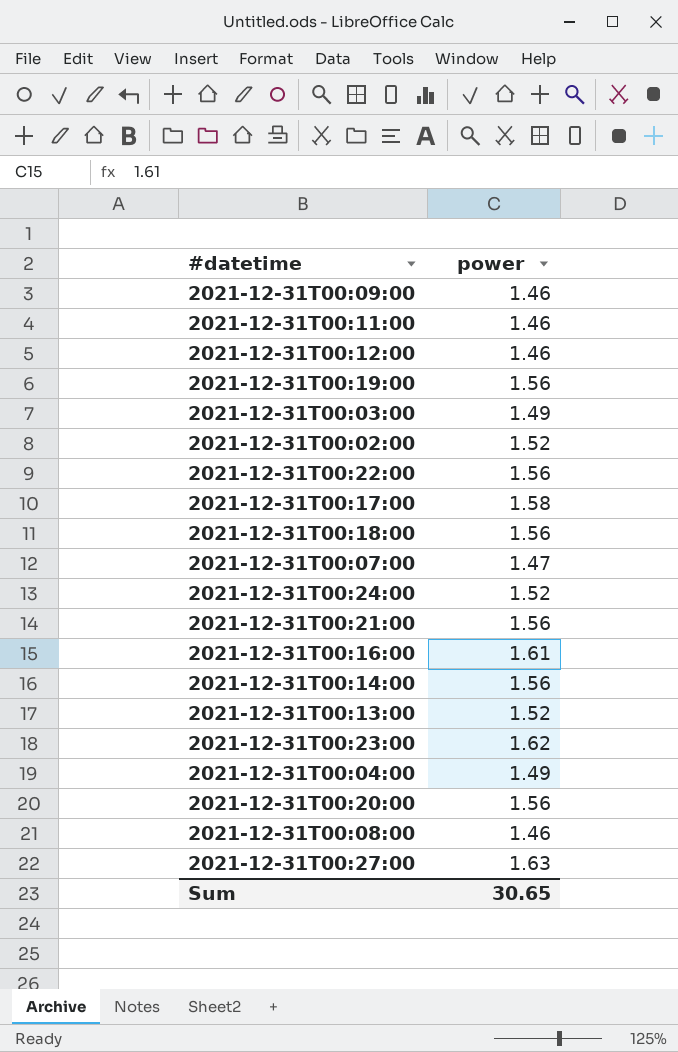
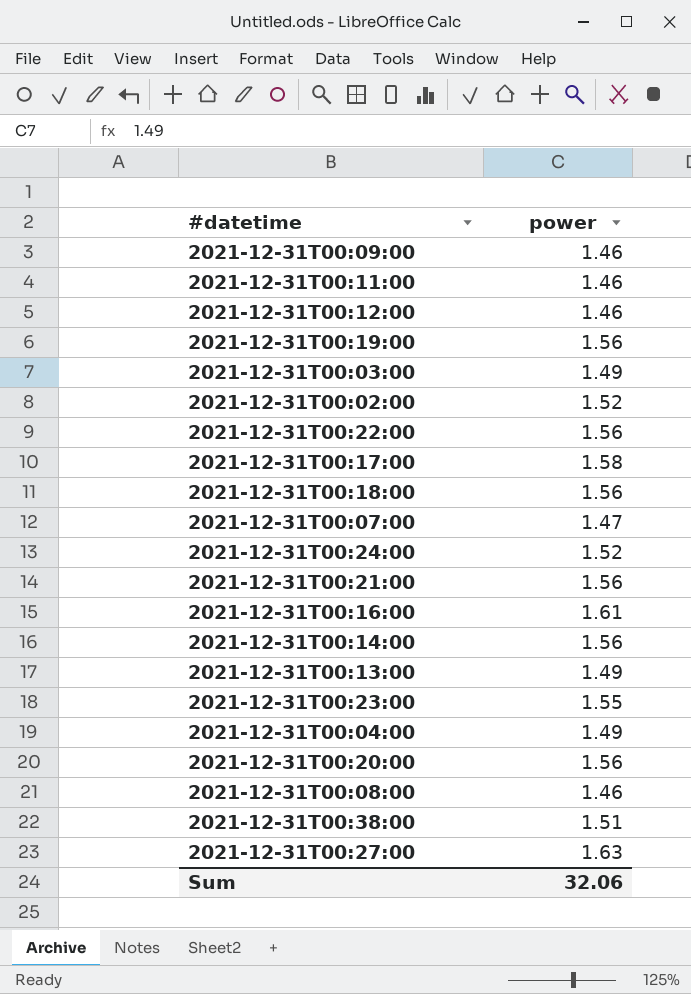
2021-12-31T00:13:00 | power: 1.52 -> 1.49
2021-12-31T00:23:00 | power: 1.62 -> 1.55
row 2021-12-31T00:38:00: none -> 1.51
Sum | power: 30.65 -> 32.06

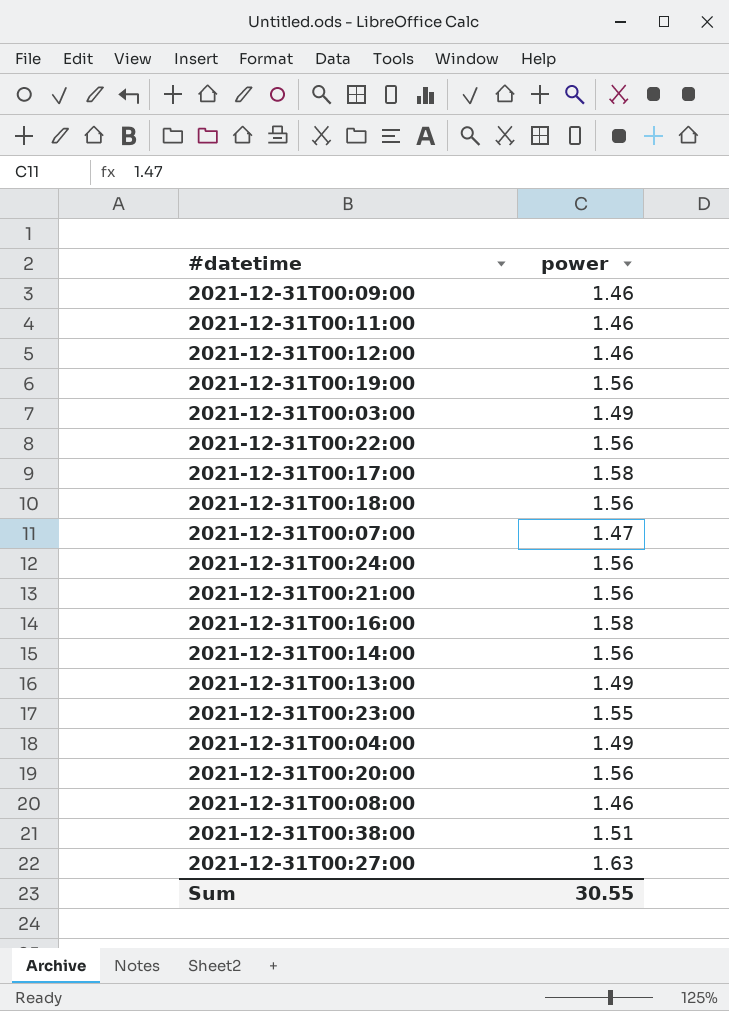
row 2021-12-31T00:02:00: 1.52 -> none
2021-12-31T00:24:00 | power: 1.52 -> 1.56
2021-12-31T00:16:00 | power: 1.61 -> 1.58
Sum | power: 32.06 -> 30.55

